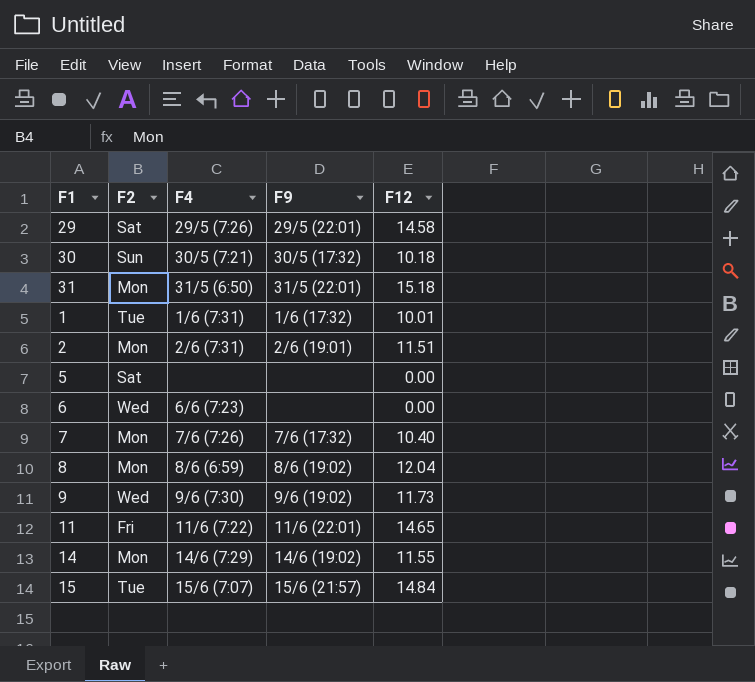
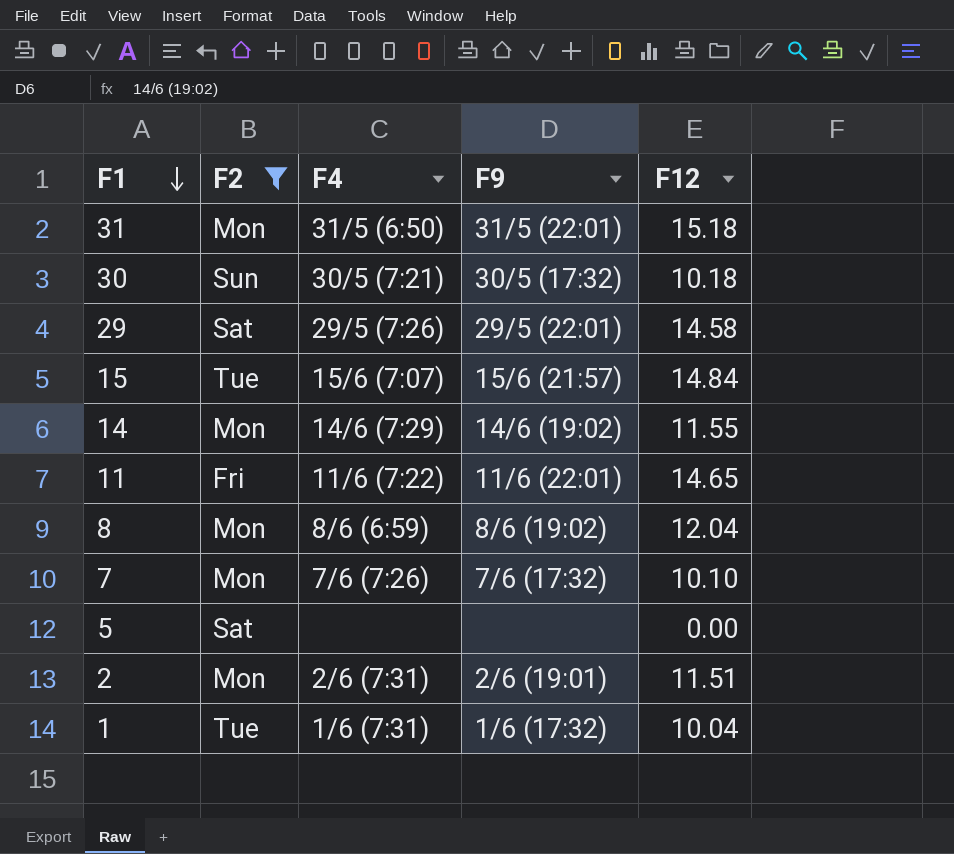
filter: none -> F2 != Wed
row order: none -> F1 descending
7 | F12: 10.40 -> 10.10
1 | F12: 10.01 -> 10.04

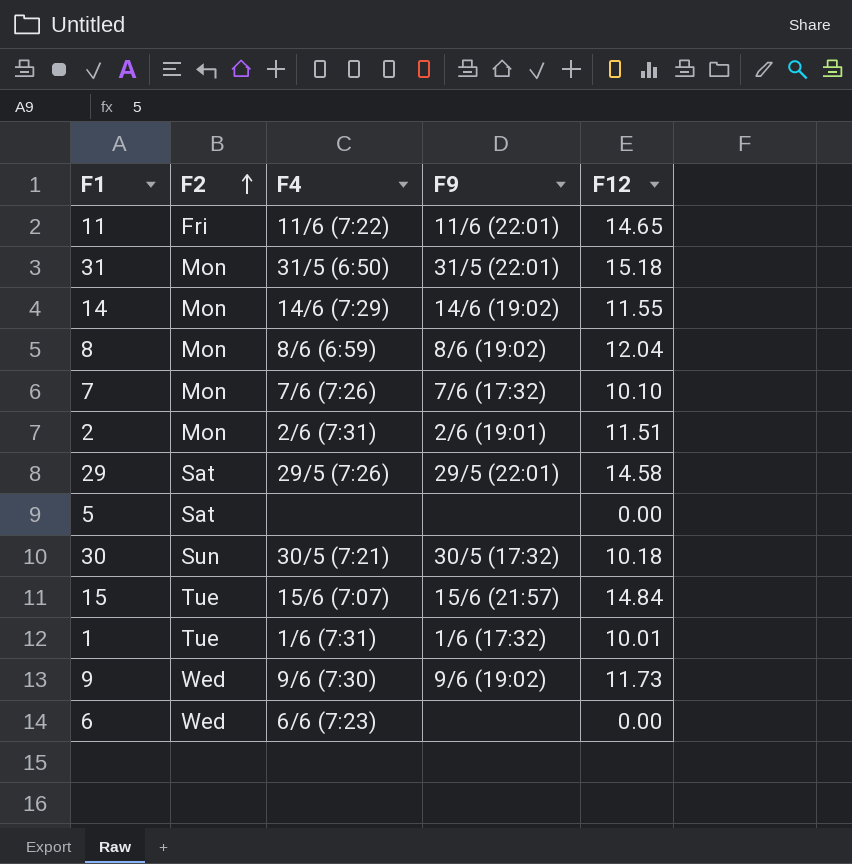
filter: F2 != Wed -> none
row order: F1 descending -> F2 ascending
1 | F12: 10.04 -> 10.01

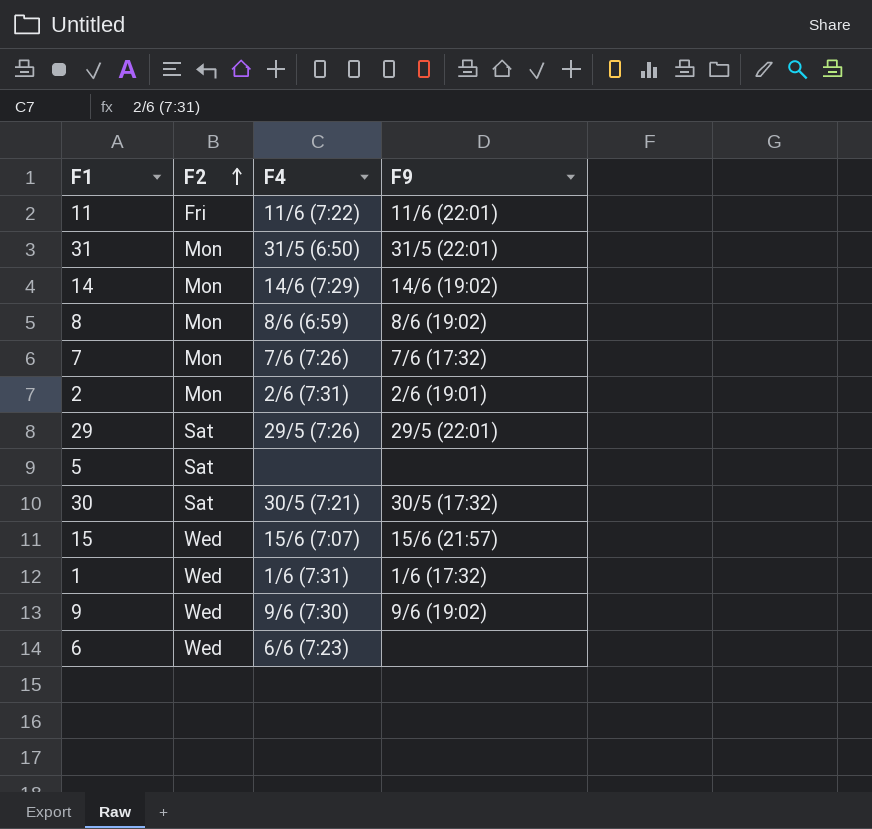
column F12 | position: 5 -> none
30 | F2: Sun -> Sat
15 | F2: Tue -> Wed
1 | F2: Tue -> Wed

